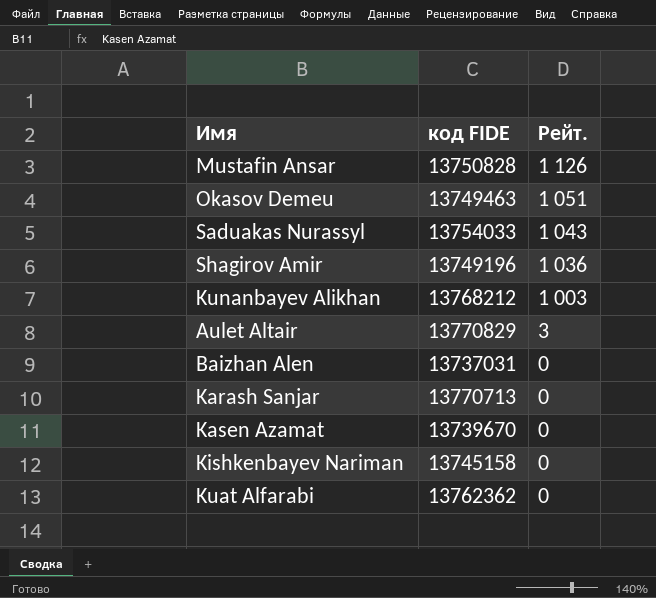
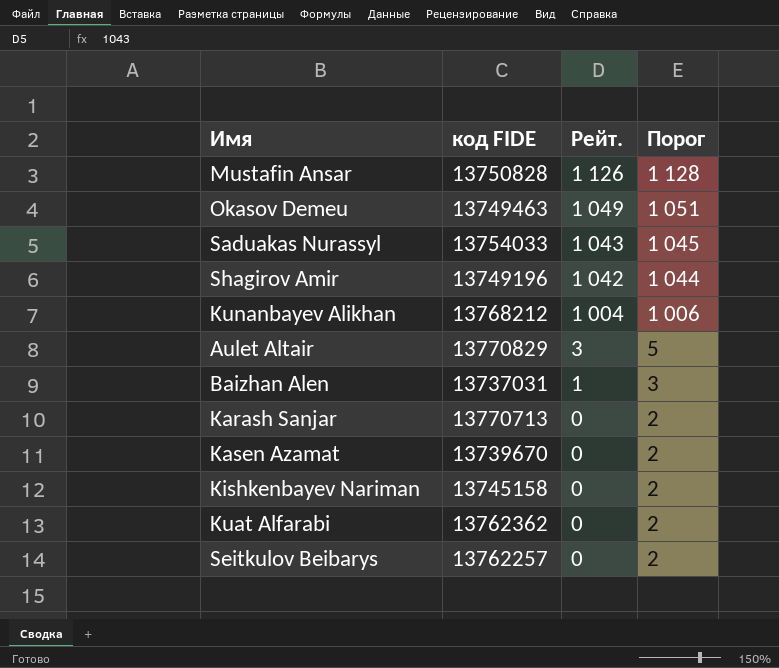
column Порог | formula: none -> [Рейт.] + 2
Okasov Demeu | Рейт.: 1 051 -> 1 049
Shagirov Amir | Рейт.: 1 036 -> 1 042
Kunanbayev Alikhan | Рейт.: 1 003 -> 1 004
Baizhan Alen | Рейт.: 0 -> 1
row Seitkulov Beibarys: none -> 13762257 | 0 | 2

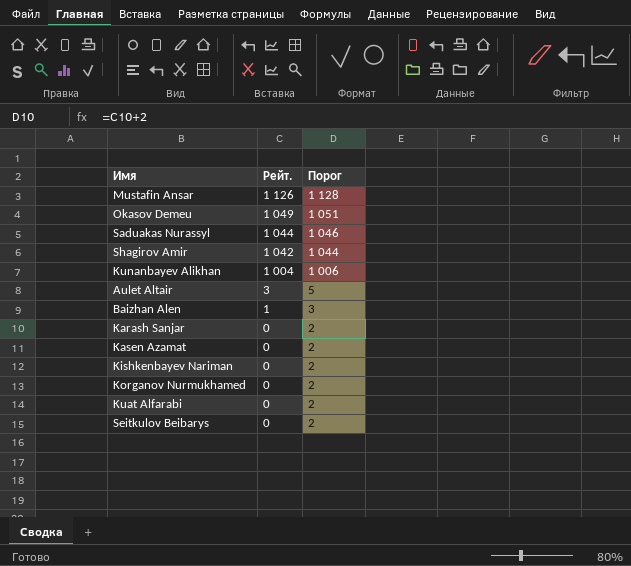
column код FIDE | position: 2 -> none
Saduakas Nurassyl | Рейт.: 1 043 -> 1 044
Saduakas Nurassyl | Порог: 1 045 -> 1 046
row Korganov Nurmukhamed: none -> 0 | 2

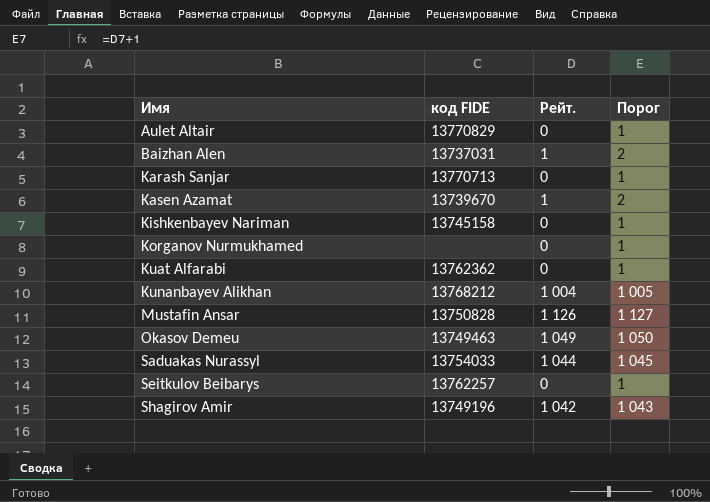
row order: Рейт. descending -> Имя ascending
column код FIDE | position: none -> 2
column Порог | formula: [Рейт.] + 2 -> [Рейт.] + 1
Aulet Altair | Рейт.: 3 -> 0
Kasen Azamat | Рейт.: 0 -> 1

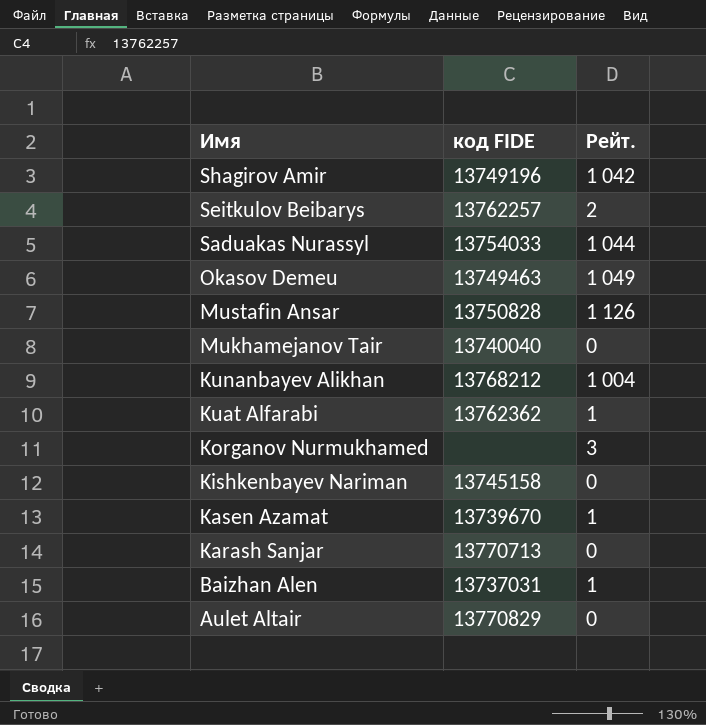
row order: Имя ascending -> Имя descending
column Порог | formula: [Рейт.] + 1 -> none
Seitkulov Beibarys | Рейт.: 0 -> 2
row Mukhamejanov Tair: none -> 13740040 | 0
Kuat Alfarabi | Рейт.: 0 -> 1
Korganov Nurmukhamed | Рейт.: 0 -> 3

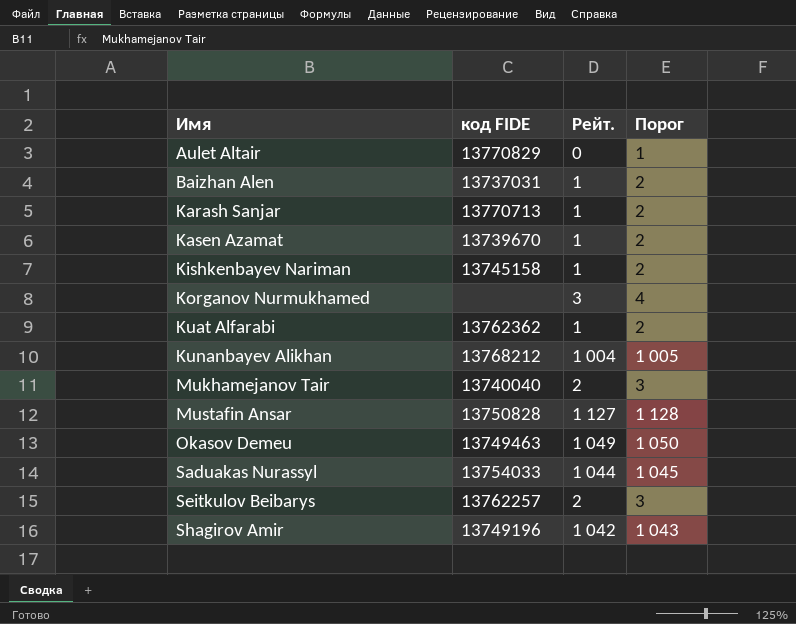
row order: Имя descending -> Имя ascending
column Порог | formula: none -> [Рейт.] + 1
Karash Sanjar | Рейт.: 0 -> 1
Kishkenbayev Nariman | Рейт.: 0 -> 1
Mukhamejanov Tair | Рейт.: 0 -> 2
Mustafin Ansar | Рейт.: 1 126 -> 1 127

